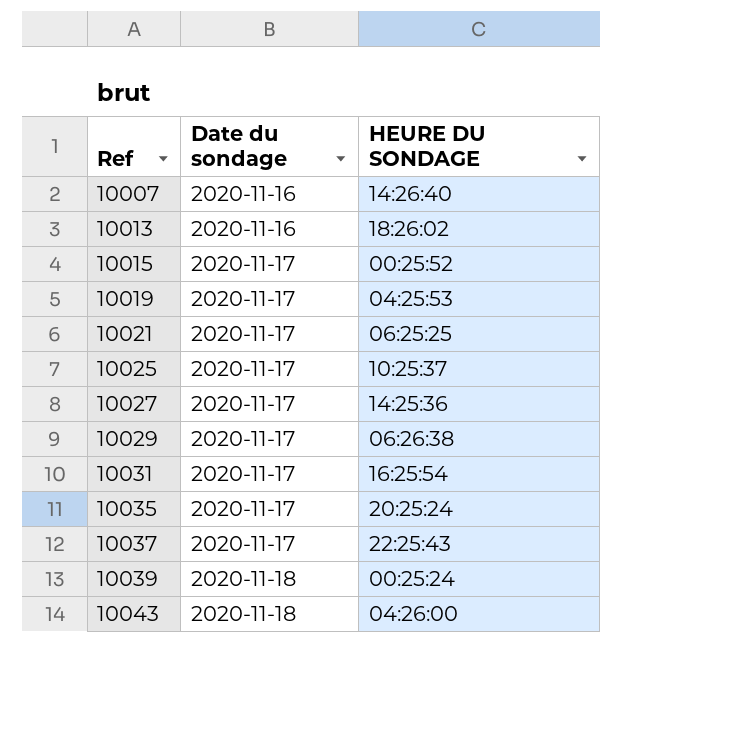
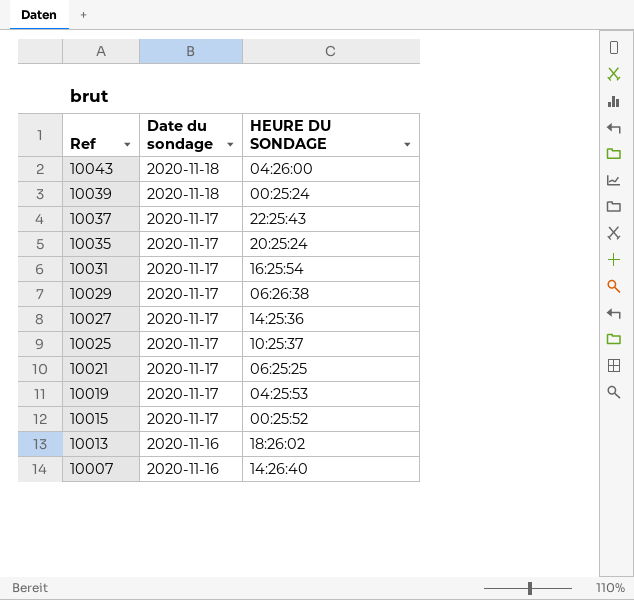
row order: Ref ascending -> Ref descending

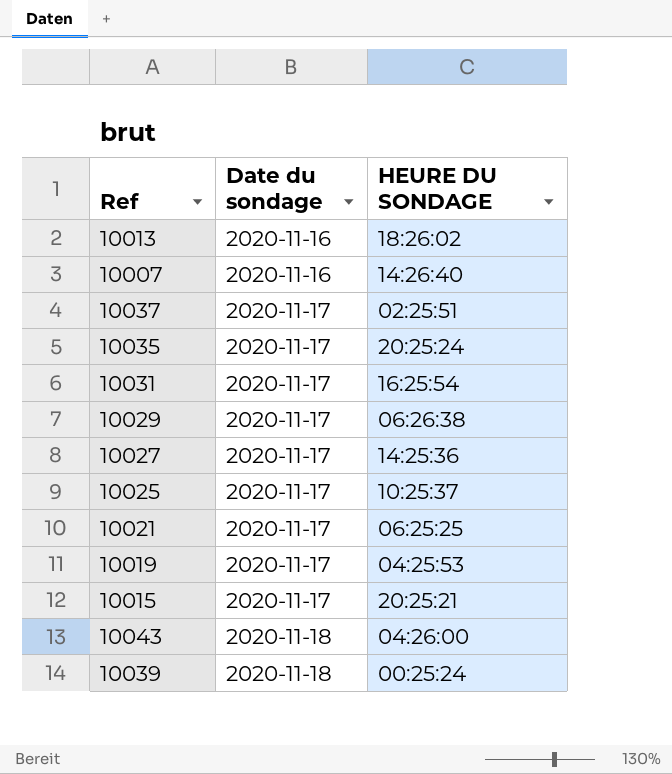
row order: Ref descending -> Date du sondage ascending
10037 | HEURE DU SONDAGE: 22:25:43 -> 02:25:51
10015 | HEURE DU SONDAGE: 00:25:52 -> 20:25:21

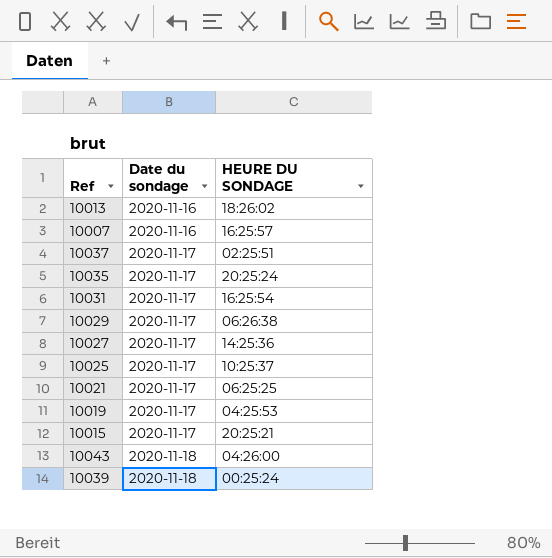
10007 | HEURE DU SONDAGE: 14:26:40 -> 16:25:57

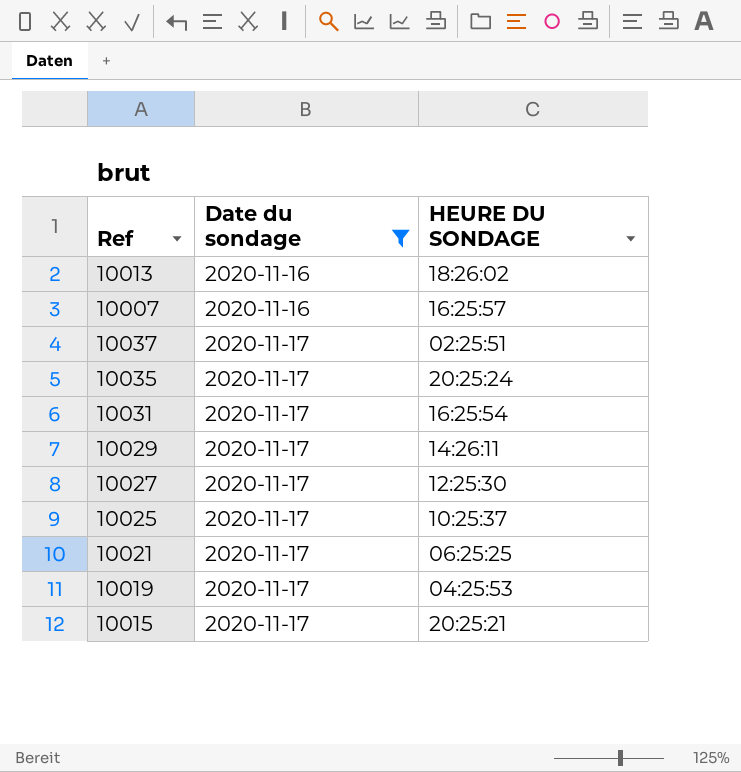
filter: none -> Date du sondage != 2020-11-18
10029 | HEURE DU SONDAGE: 06:26:38 -> 14:26:11
10027 | HEURE DU SONDAGE: 14:25:36 -> 12:25:30

